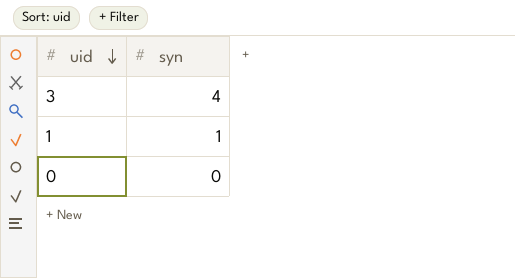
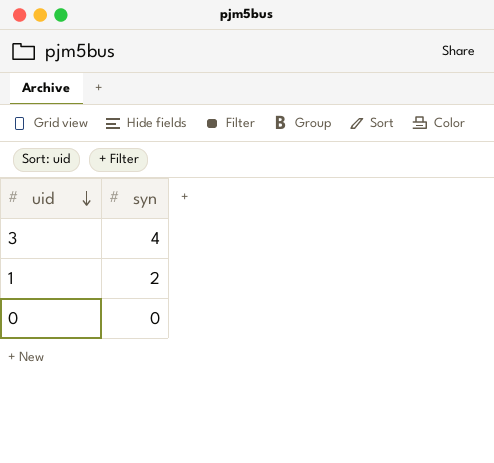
1 | syn: 1 -> 2

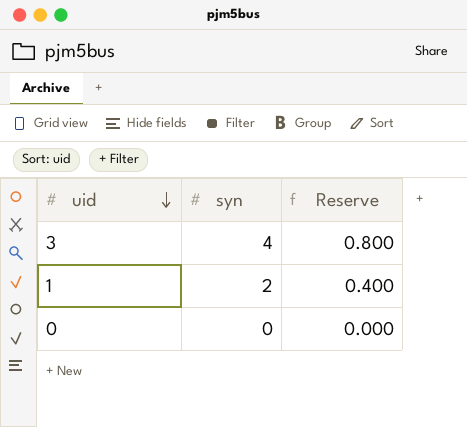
column Reserve | formula: none -> [syn] * 0.2

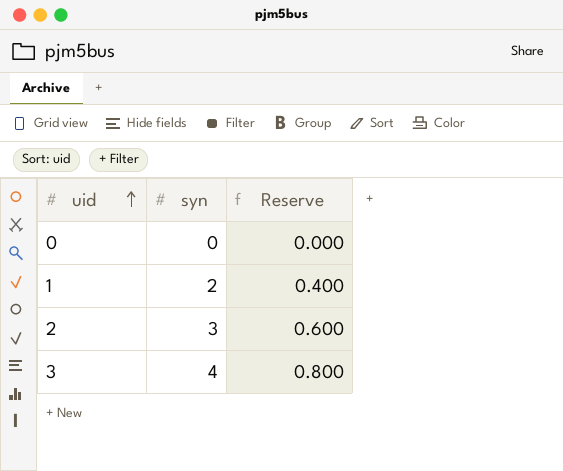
row order: uid descending -> uid ascending
row 2: none -> 3 | 0.600

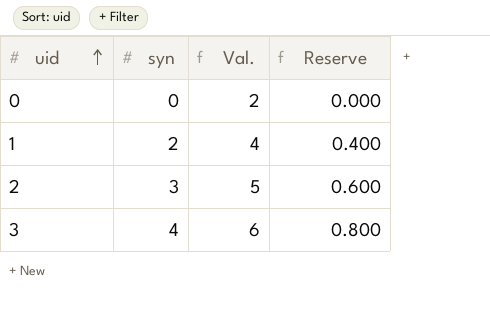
column Val. | formula: none -> [syn] + 2

